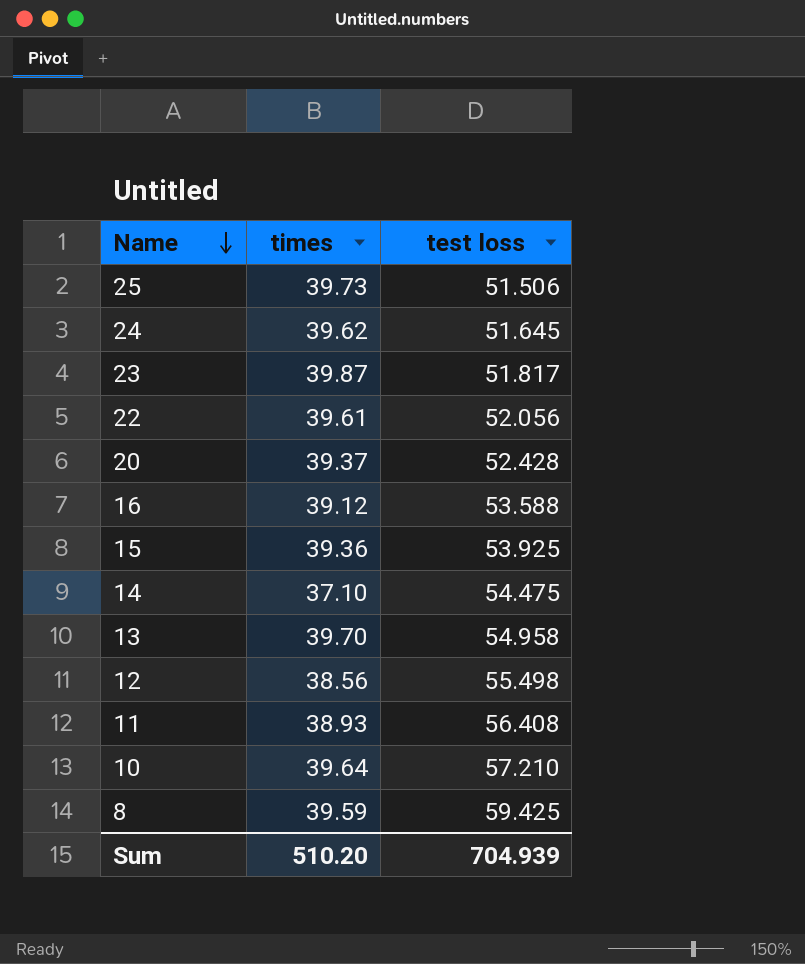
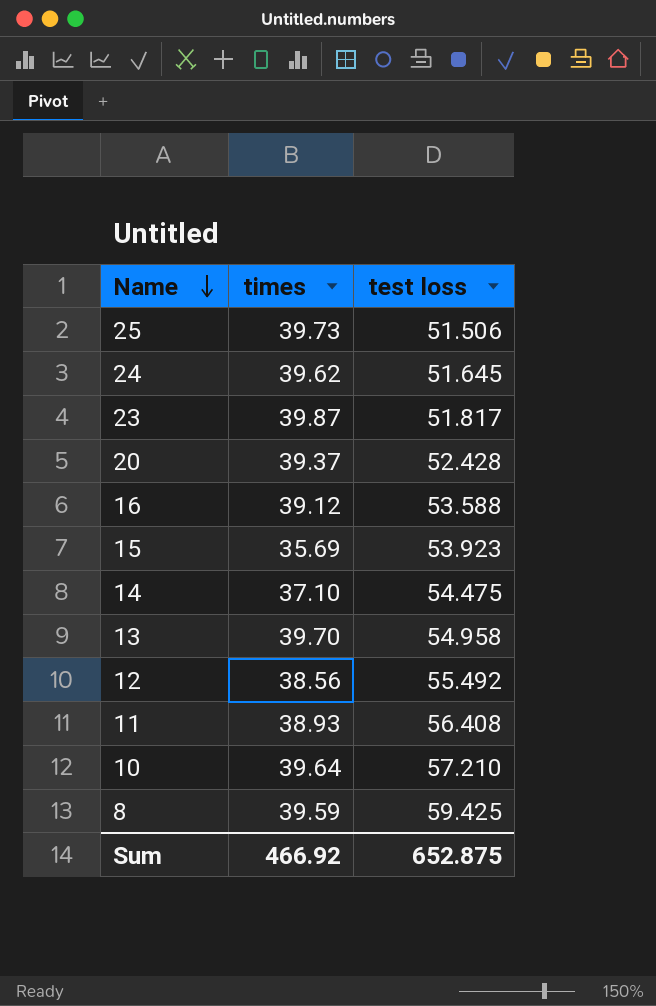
row 22: 39.61 | 52.056 -> none
15 | times: 39.36 -> 35.69
15 | test loss: 53.925 -> 53.923
12 | test loss: 55.498 -> 55.492
Sum | times: 510.20 -> 466.92
Sum | test loss: 704.939 -> 652.875

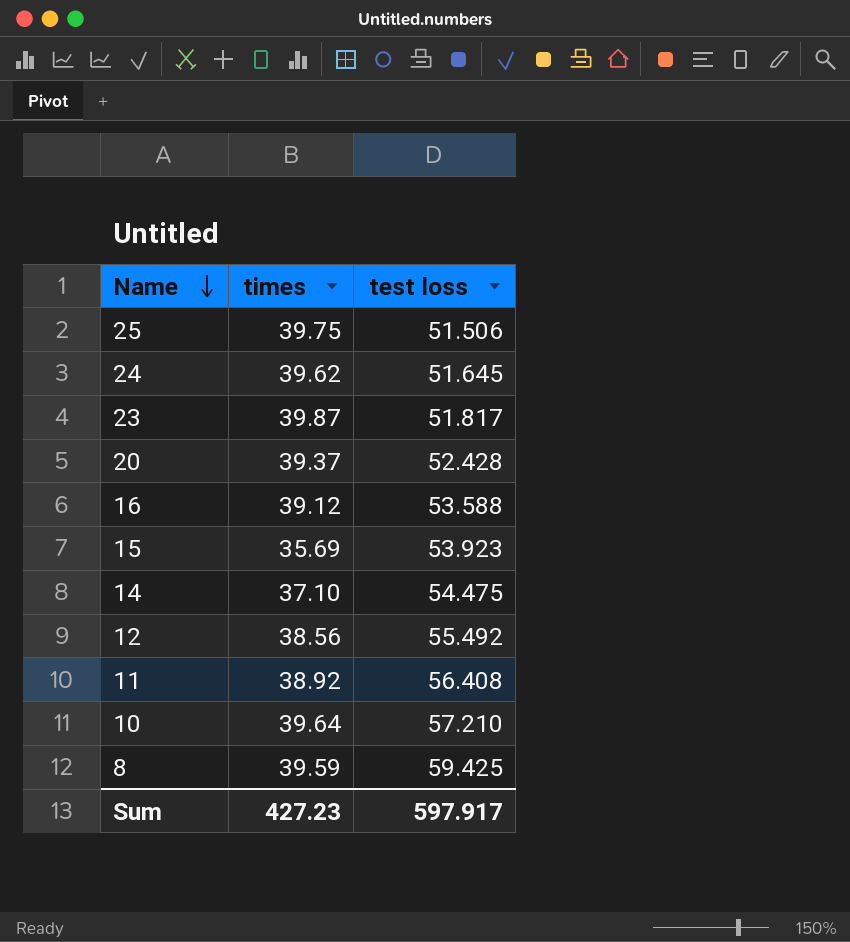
row 13: 39.70 | 54.958 -> none
25 | times: 39.73 -> 39.75
11 | times: 38.93 -> 38.92
Sum | times: 466.92 -> 427.23
Sum | test loss: 652.875 -> 597.917

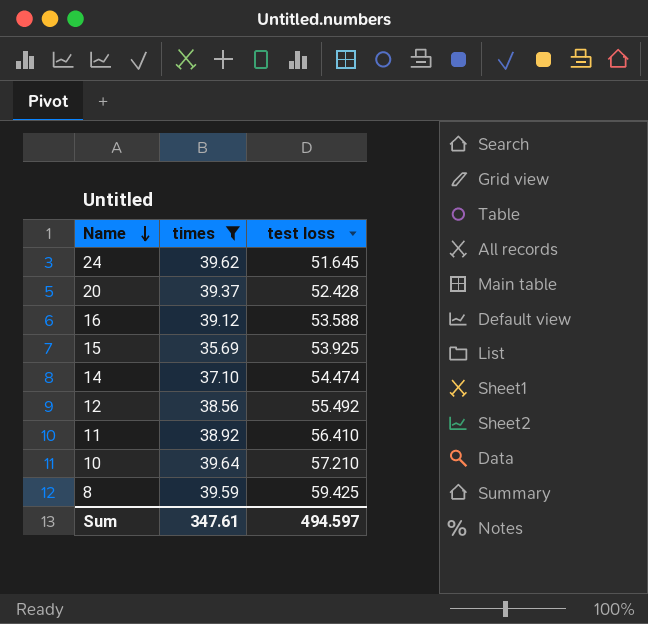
filter: none -> times <= 39.64
15 | test loss: 53.923 -> 53.925
14 | test loss: 54.475 -> 54.474
11 | test loss: 56.408 -> 56.410
Sum | times: 427.23 -> 347.61
Sum | test loss: 597.917 -> 494.597

